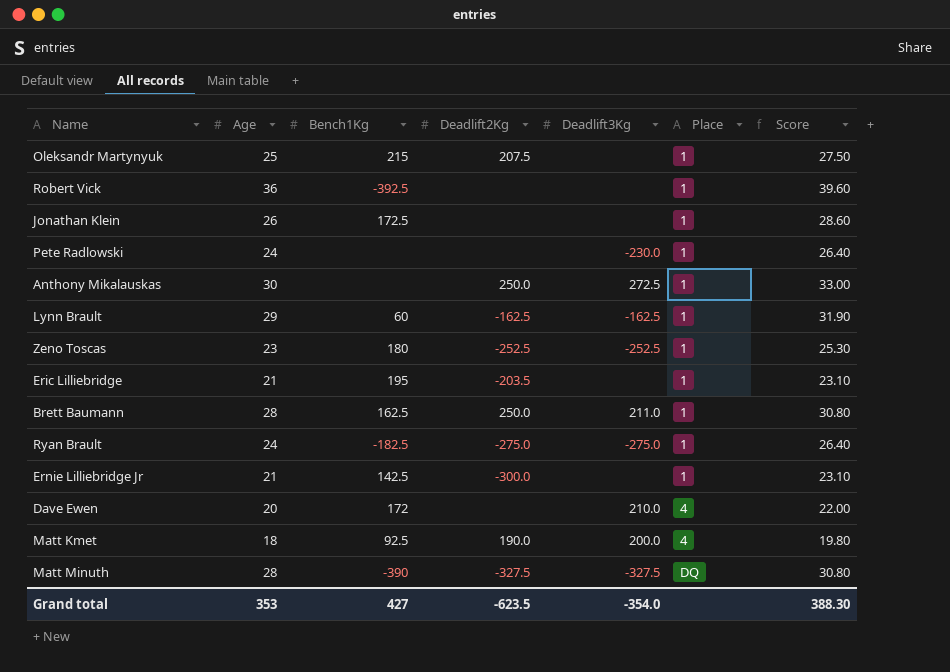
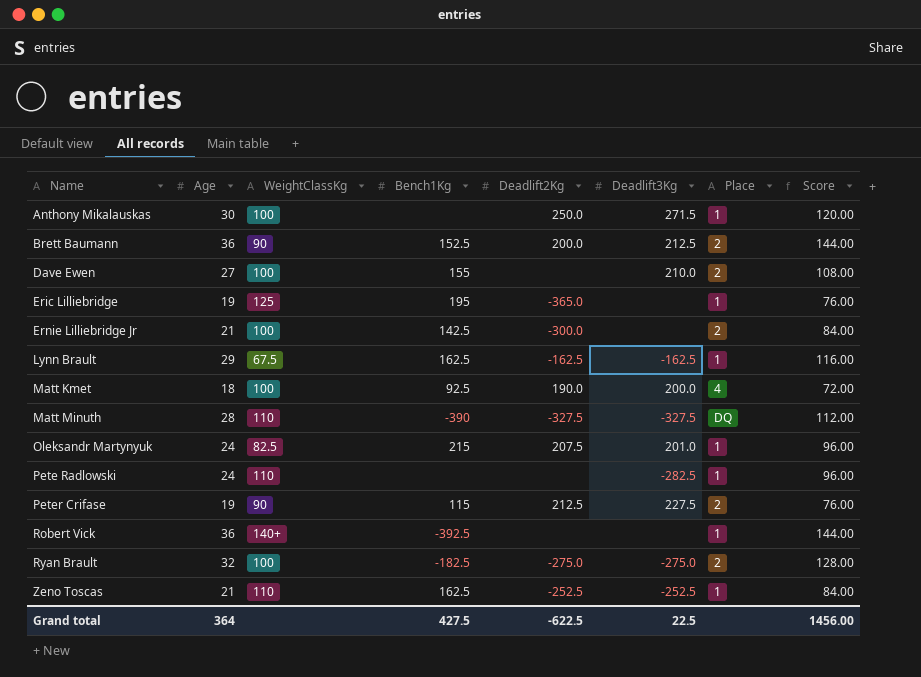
row order: Place ascending -> Name ascending
column WeightClassKg | position: none -> 3
column Score | formula: [Age] * 1.1 -> [Age] * 4
row Jonathan Klein: 26 | 172.5 | none | none | 1 | 28.60 -> none
Anthony Mikalauskas | Deadlift3Kg: 272.5 -> 271.5
Brett Baumann | Age: 28 -> 36
Brett Baumann | Bench1Kg: 162.5 -> 152.5
Brett Baumann | Deadlift2Kg: 250.0 -> 200.0
Brett Baumann | Deadlift3Kg: 211.0 -> 212.5
Brett Baumann | Place: 1 -> 2
Dave Ewen | Age: 20 -> 27
Dave Ewen | Bench1Kg: 172 -> 155
Dave Ewen | Place: 4 -> 2
Eric Lilliebridge | Age: 21 -> 19
Eric Lilliebridge | Deadlift2Kg: -203.5 -> -365.0
Ernie Lilliebridge Jr | Place: 1 -> 2
Lynn Brault | Bench1Kg: 60 -> 162.5
Oleksandr Martynyuk | Age: 25 -> 24
Oleksandr Martynyuk | Deadlift3Kg: none -> 201.0
Pete Radlowski | Deadlift3Kg: -230.0 -> -282.5
row Peter Crifase: none -> 19 | 90 | 115 | 212.5 | 227.5 | 2 | 76.00
Ryan Brault | Age: 24 -> 32
Ryan Brault | Place: 1 -> 2
Zeno Toscas | Age: 23 -> 21
Zeno Toscas | Bench1Kg: 180 -> 162.5
Grand total | Age: 353 -> 364
Grand total | Bench1Kg: 427 -> 427.5
Grand total | Deadlift2Kg: -623.5 -> -622.5
Grand total | Deadlift3Kg: -354.0 -> 22.5
Grand total | Score: 388.30 -> 1456.00

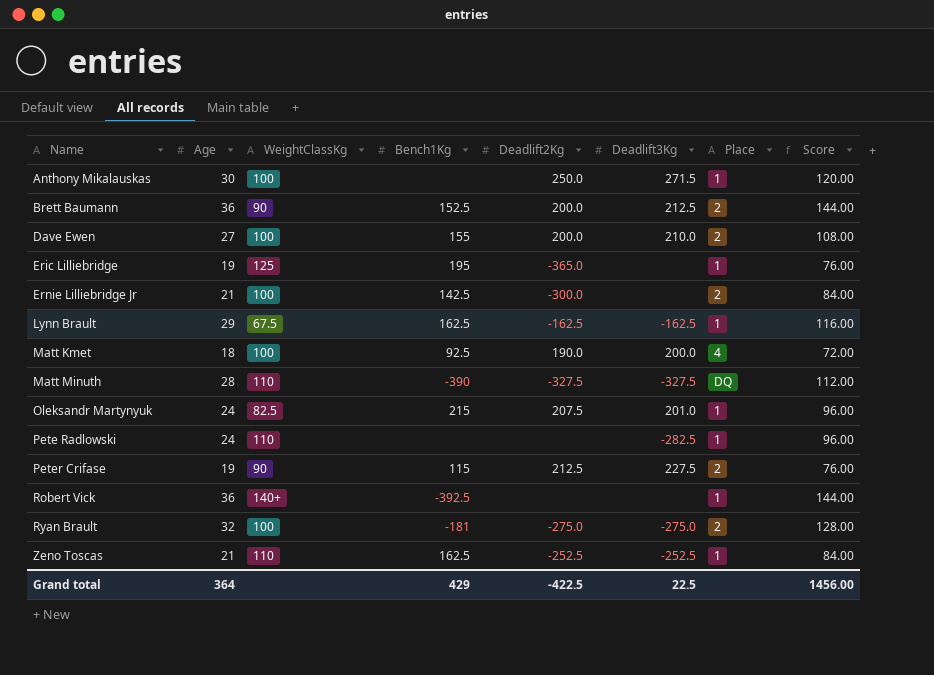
Dave Ewen | Deadlift2Kg: none -> 200.0
Ryan Brault | Bench1Kg: -182.5 -> -181
Grand total | Bench1Kg: 427.5 -> 429
Grand total | Deadlift2Kg: -622.5 -> -422.5

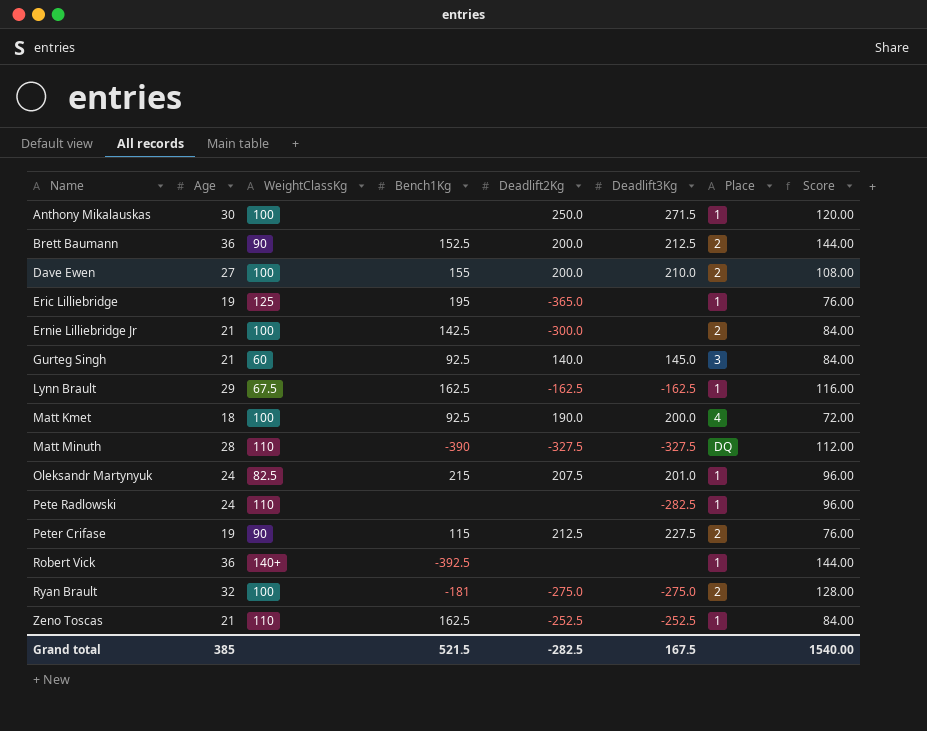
row Gurteg Singh: none -> 21 | 60 | 92.5 | 140.0 | 145.0 | 3 | 84.00
Grand total | Age: 364 -> 385
Grand total | Bench1Kg: 429 -> 521.5
Grand total | Deadlift2Kg: -422.5 -> -282.5
Grand total | Deadlift3Kg: 22.5 -> 167.5
Grand total | Score: 1456.00 -> 1540.00

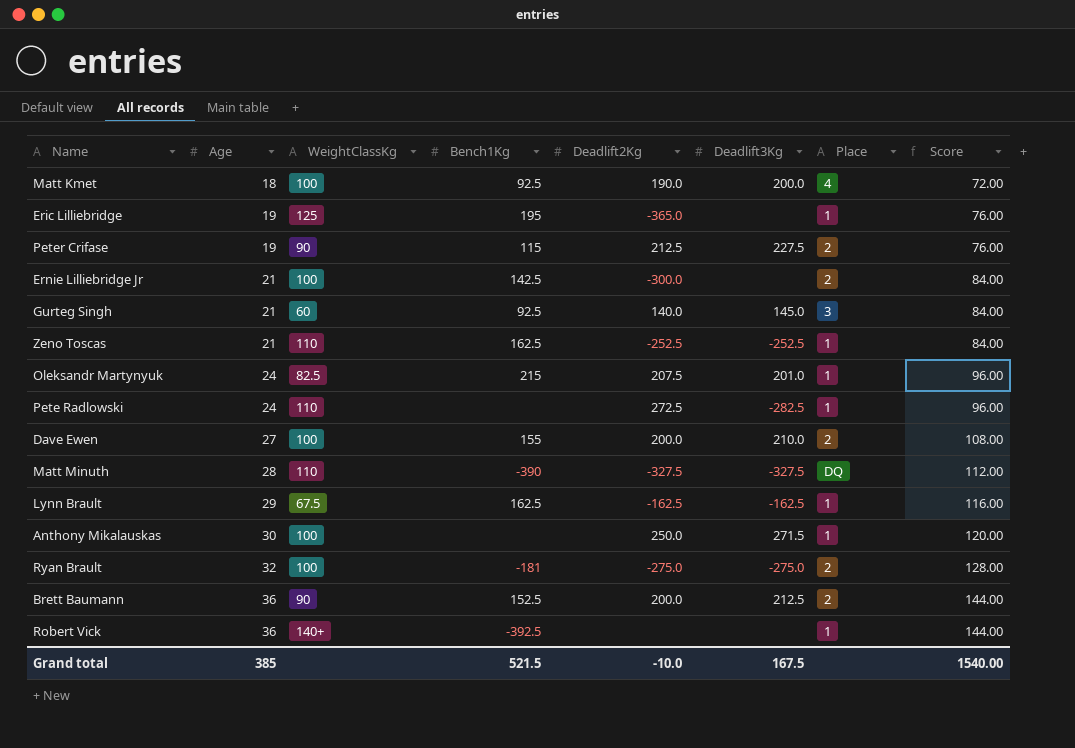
row order: Name ascending -> Age ascending
Pete Radlowski | Deadlift2Kg: none -> 272.5
Grand total | Deadlift2Kg: -282.5 -> -10.0

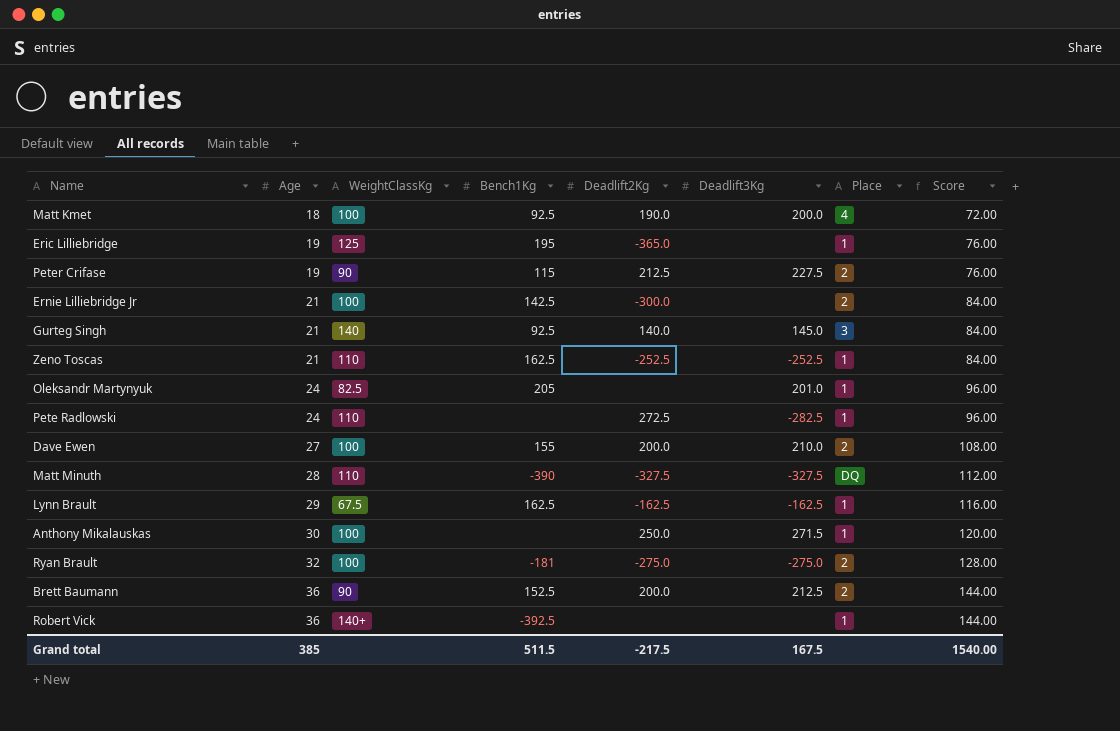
Gurteg Singh | WeightClassKg: 60 -> 140
Oleksandr Martynyuk | Bench1Kg: 215 -> 205
Oleksandr Martynyuk | Deadlift2Kg: 207.5 -> none
Grand total | Bench1Kg: 521.5 -> 511.5
Grand total | Deadlift2Kg: -10.0 -> -217.5

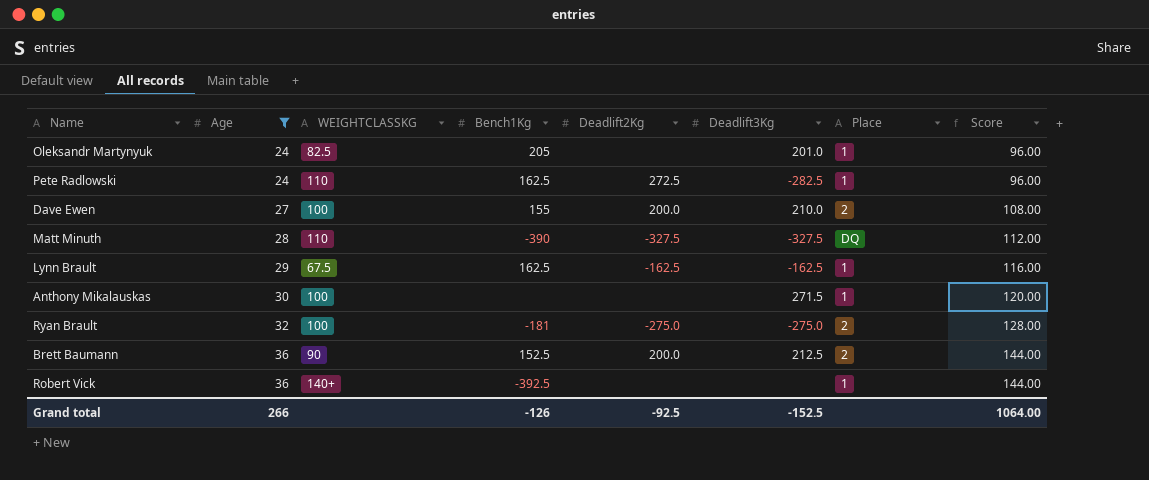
filter: none -> Age >= 24
column name: WeightClassKg -> WEIGHTCLASSKG
Pete Radlowski | Bench1Kg: none -> 162.5
Anthony Mikalauskas | Deadlift2Kg: 250.0 -> none
Grand total | Age: 385 -> 266
Grand total | Bench1Kg: 511.5 -> -126
Grand total | Deadlift2Kg: -217.5 -> -92.5
Grand total | Deadlift3Kg: 167.5 -> -152.5
Grand total | Score: 1540.00 -> 1064.00

